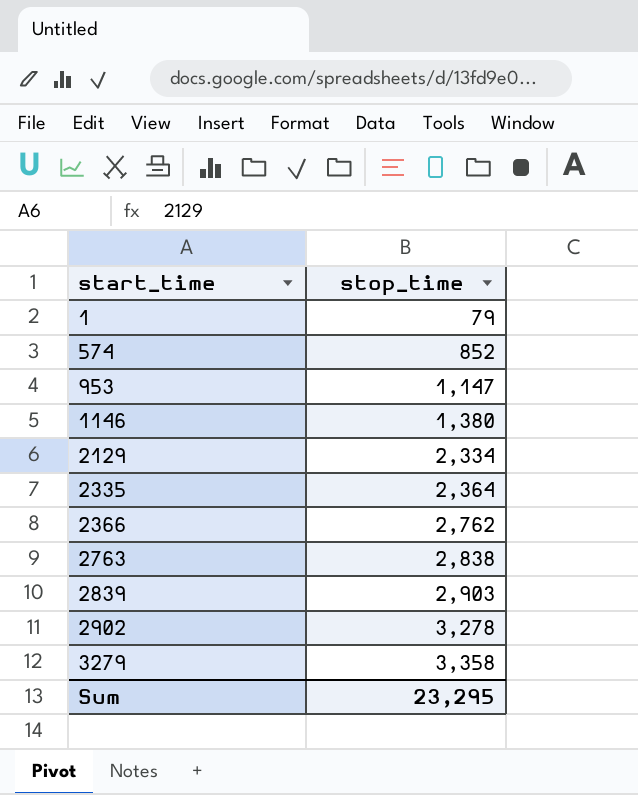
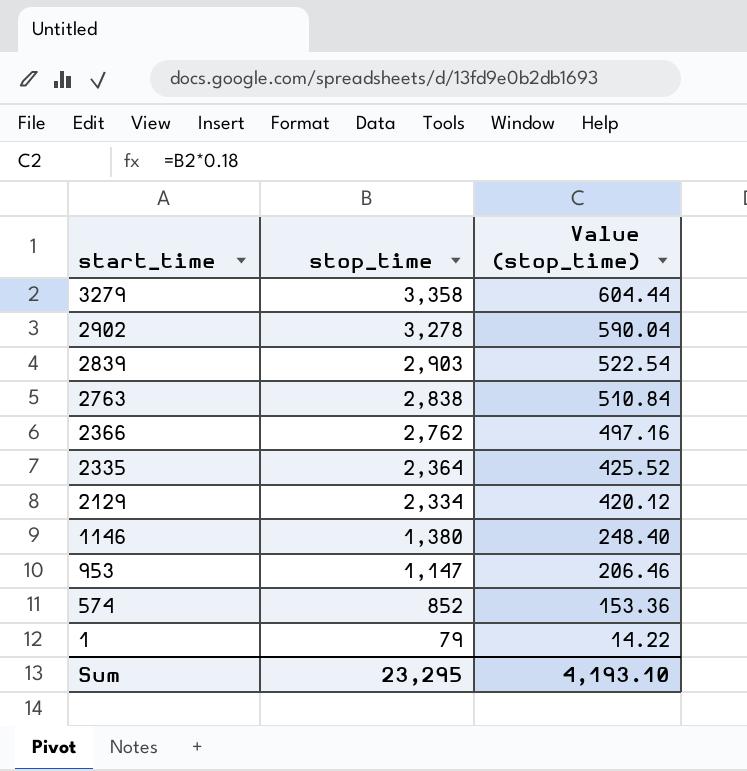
row order: start_time ascending -> start_time descending
column Value (stop_time) | formula: none -> [stop_time] * 0.18

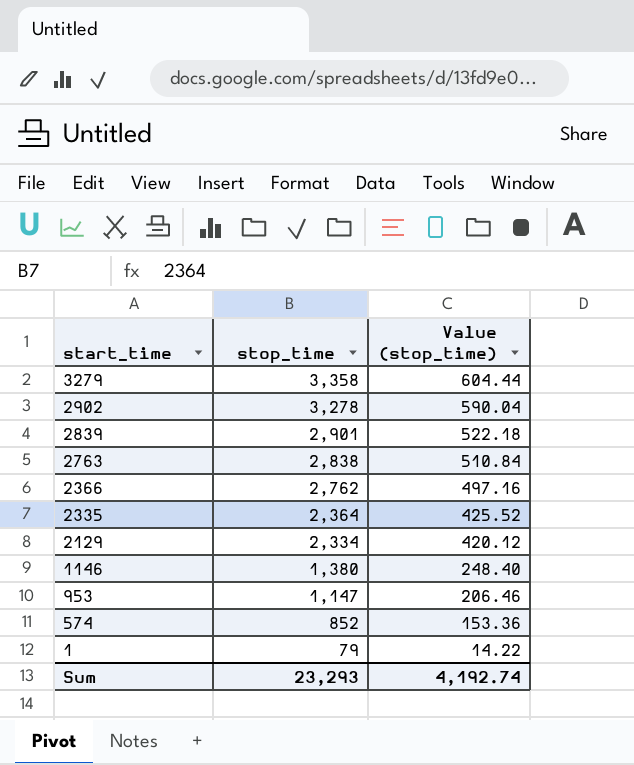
2839 | stop_time: 2,903 -> 2,901
2839 | Value (stop_time): 522.54 -> 522.18
Sum | stop_time: 23,295 -> 23,293
Sum | Value (stop_time): 4,193.10 -> 4,192.74

